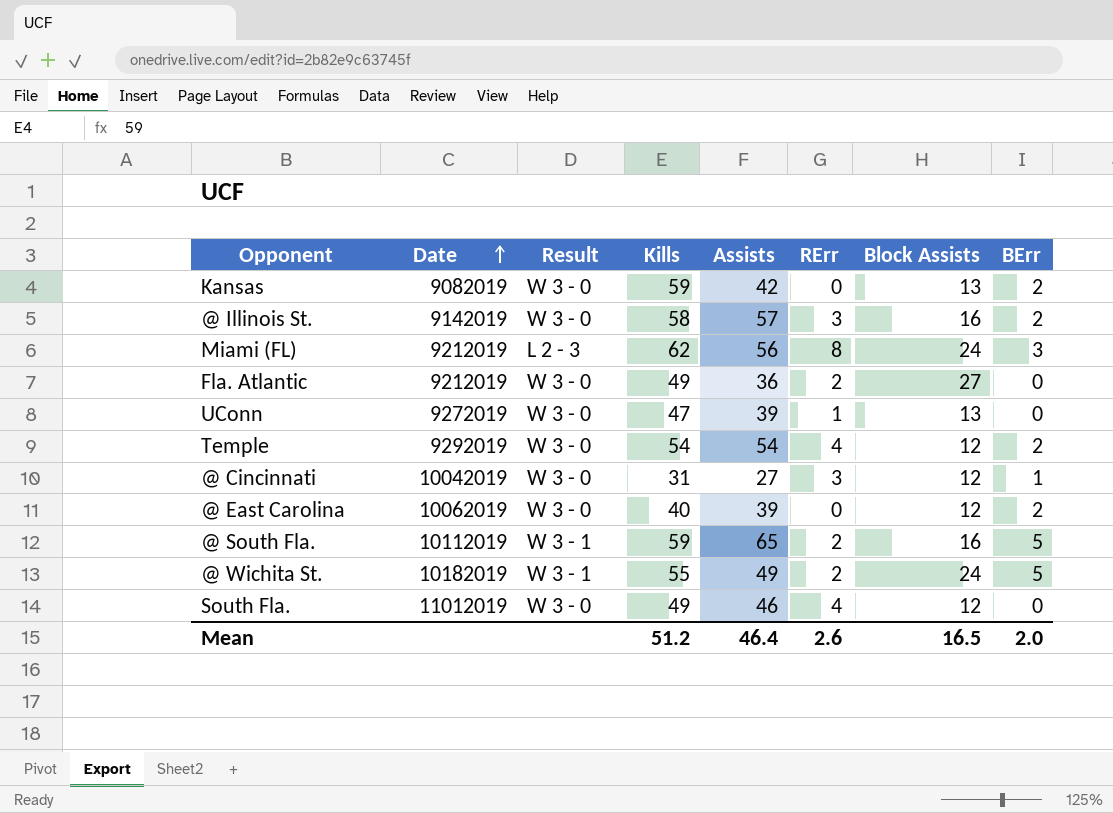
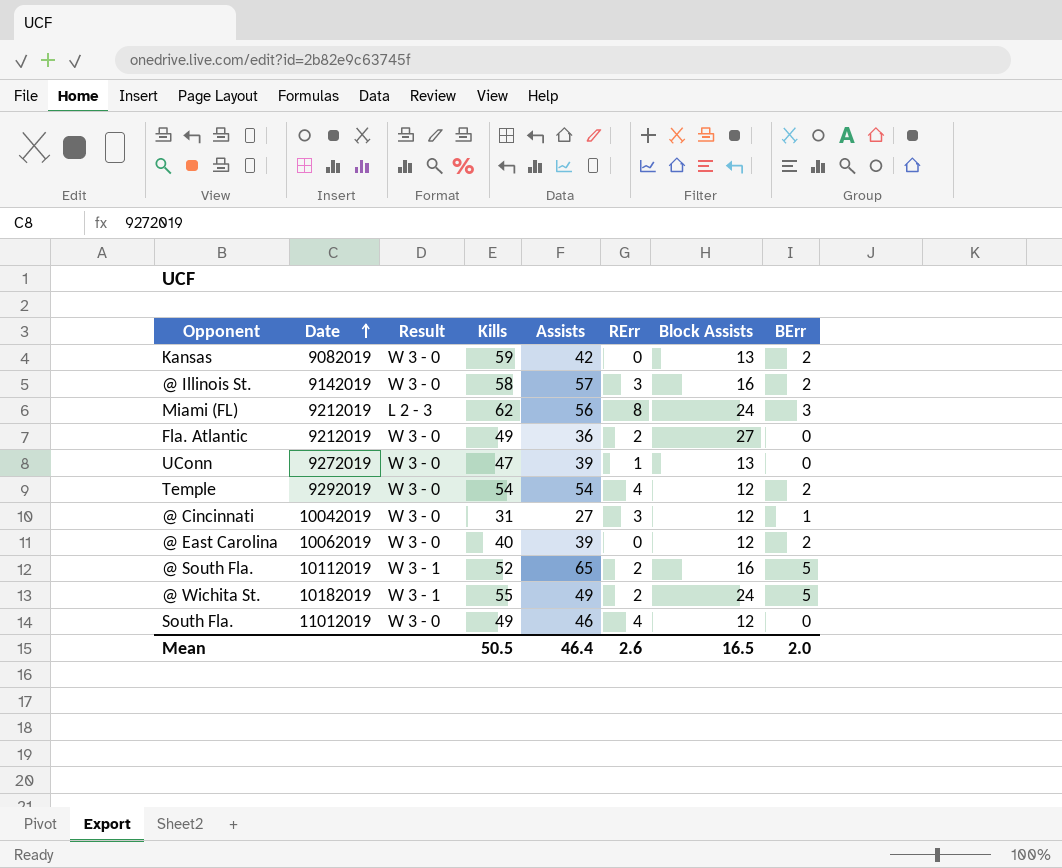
@ South Fla. | Kills: 59 -> 52
Mean | Kills: 51.2 -> 50.5

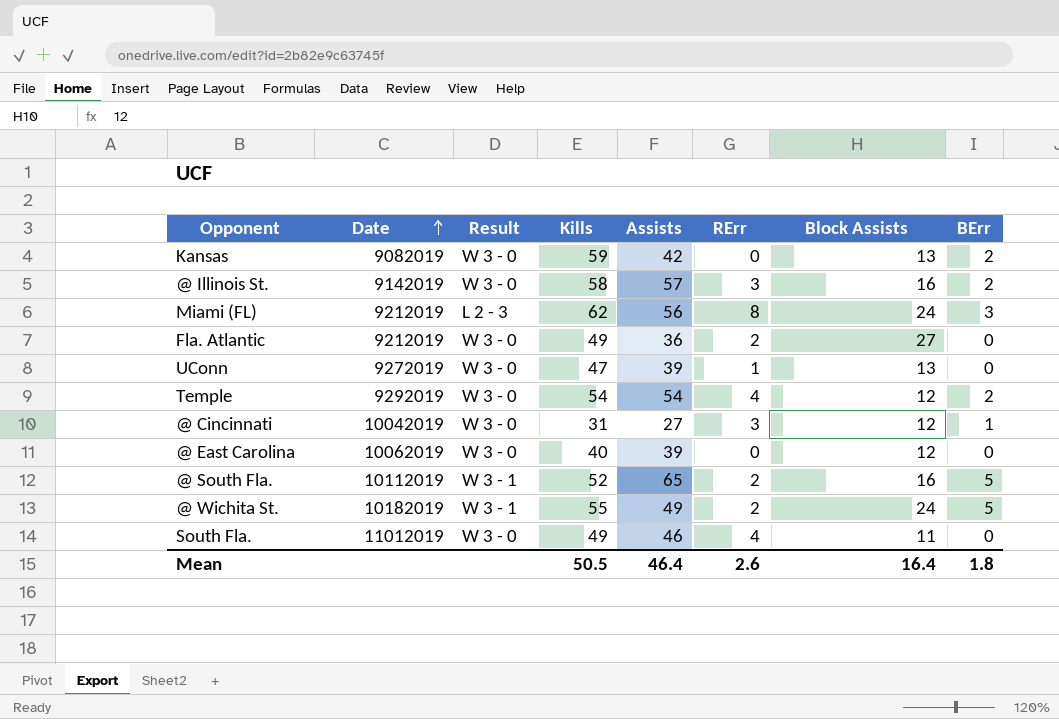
@ East Carolina | BErr: 2 -> 0
South Fla. | Block Assists: 12 -> 11
Mean | Block Assists: 16.5 -> 16.4
Mean | BErr: 2.0 -> 1.8

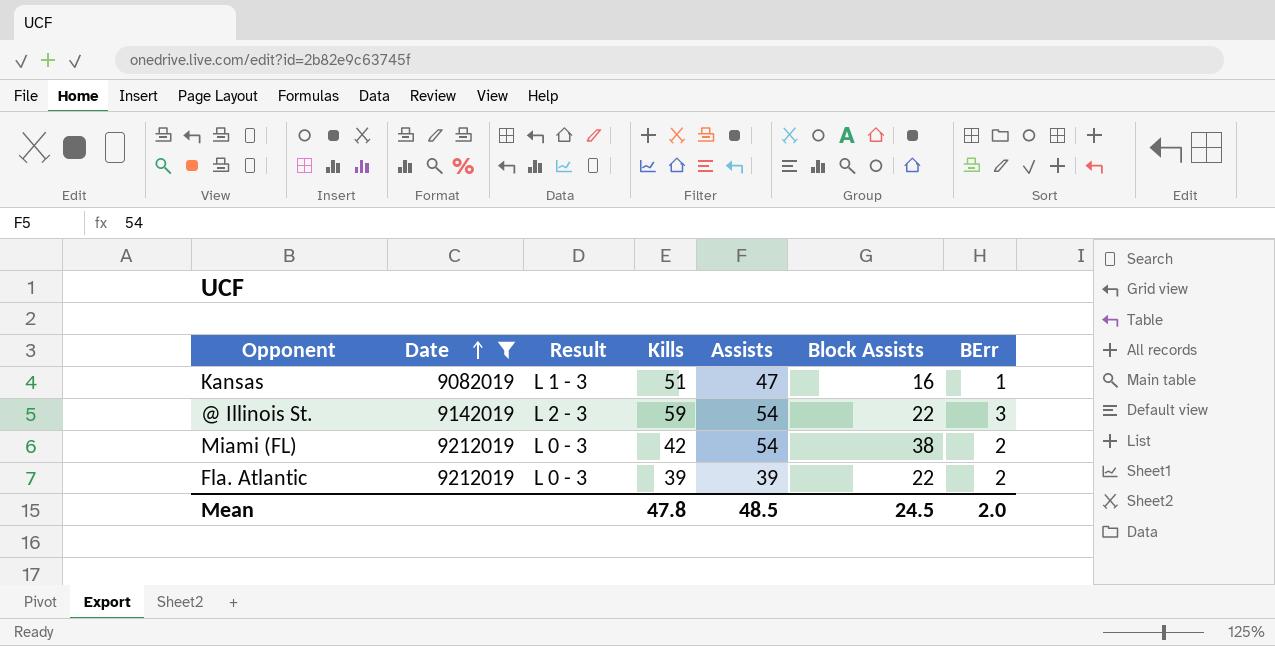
filter: none -> Date <= 9212019
column RErr | position: 6 -> none
Kansas | Result: W 3 - 0 -> L 1 - 3
Kansas | Kills: 59 -> 51
Kansas | Assists: 42 -> 47
Kansas | Block Assists: 13 -> 16
Kansas | BErr: 2 -> 1
@ Illinois St. | Result: W 3 - 0 -> L 2 - 3
@ Illinois St. | Kills: 58 -> 59
@ Illinois St. | Assists: 57 -> 54
@ Illinois St. | Block Assists: 16 -> 22
@ Illinois St. | BErr: 2 -> 3
Miami (FL) | Result: L 2 - 3 -> L 0 - 3
Miami (FL) | Kills: 62 -> 42
Miami (FL) | Assists: 56 -> 54
Miami (FL) | Block Assists: 24 -> 38
Miami (FL) | BErr: 3 -> 2
Fla. Atlantic | Result: W 3 - 0 -> L 0 - 3
Fla. Atlantic | Kills: 49 -> 39
Fla. Atlantic | Assists: 36 -> 39
Fla. Atlantic | Block Assists: 27 -> 22
Fla. Atlantic | BErr: 0 -> 2
Mean | Kills: 50.5 -> 47.8
Mean | Assists: 46.4 -> 48.5
Mean | Block Assists: 16.4 -> 24.5
Mean | BErr: 1.8 -> 2.0

